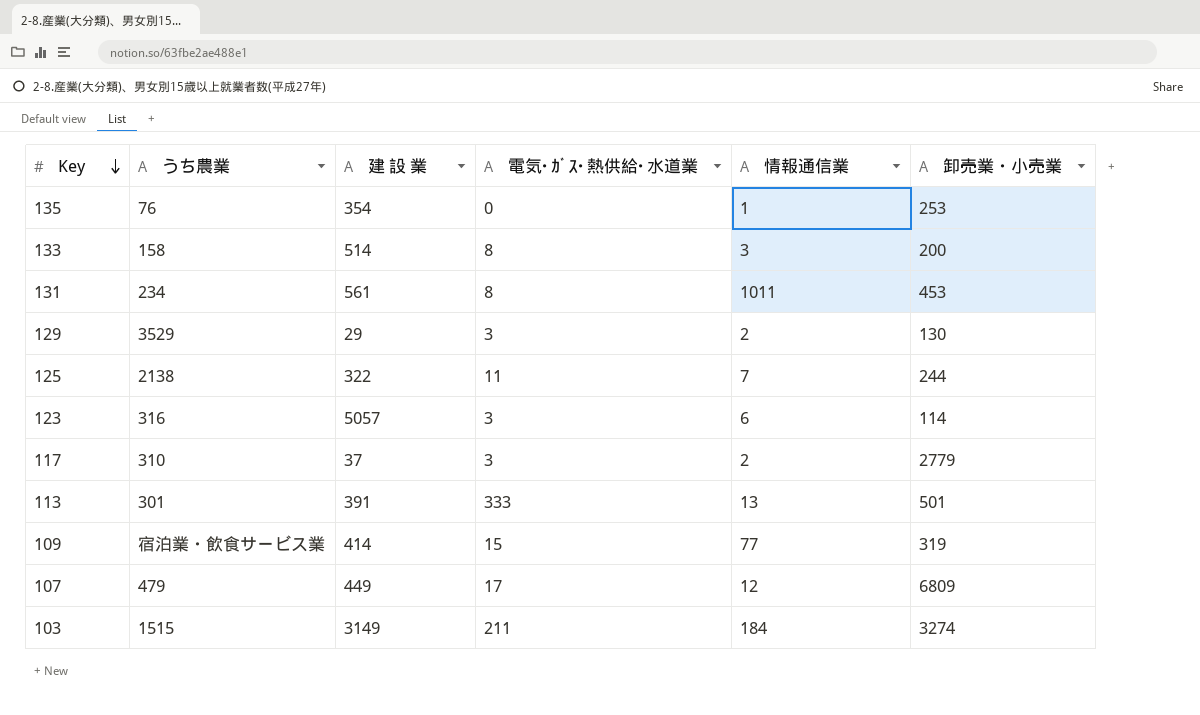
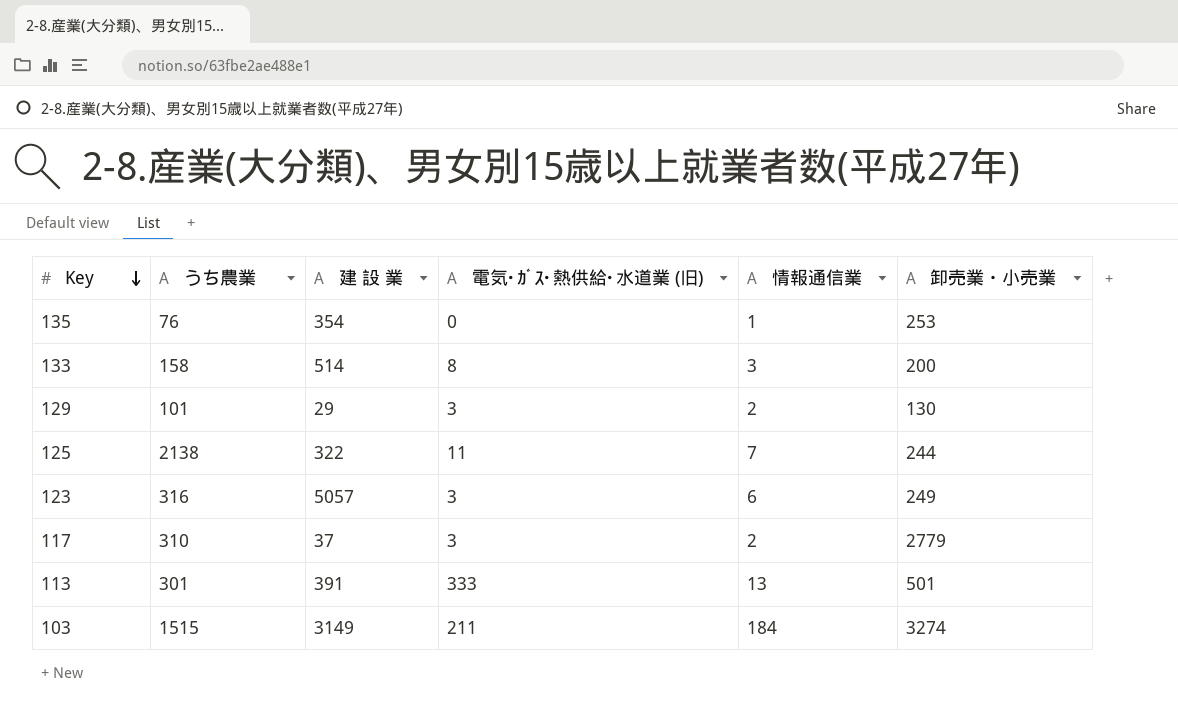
column name: 電気･ｶﾞｽ･熱供給･水道業 -> 電気･ｶﾞｽ･熱供給･水道業 (旧)
row 131: 234 | 561 | 8 | 1011 | 453 -> none
row 109: 宿泊業・飲食サービス業 | 414 | 15 | 77 | 319 -> none
row 107: 479 | 449 | 17 | 12 | 6809 -> none
129 | うち農業: 3529 -> 101
123 | 卸売業・小売業: 114 -> 249

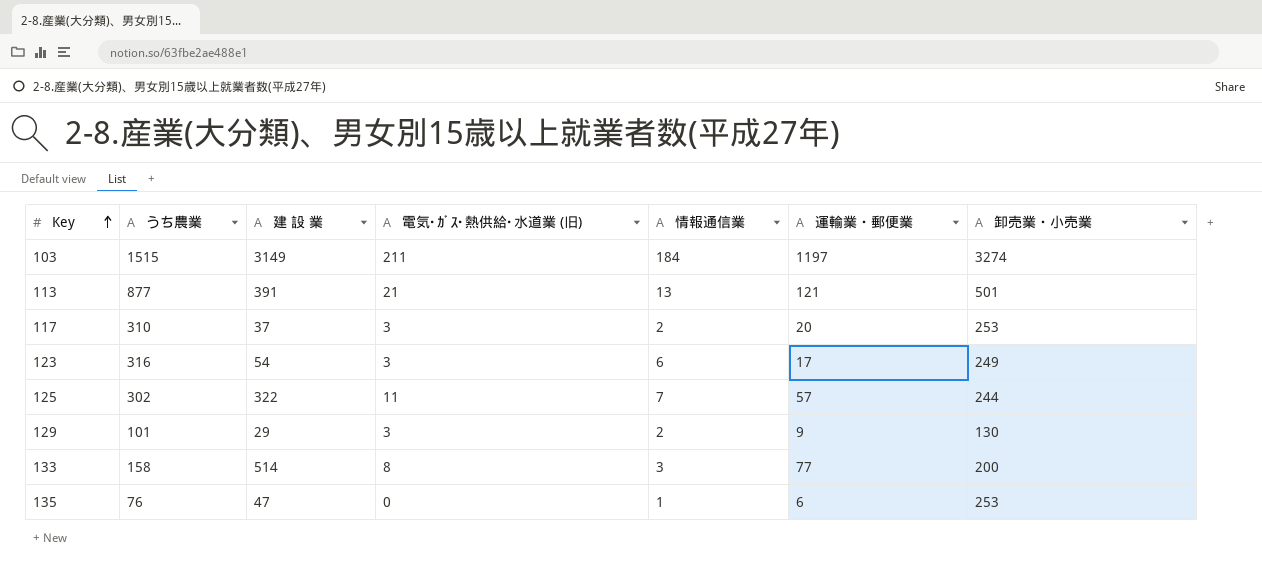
row order: Key descending -> Key ascending
column 運輸業・郵便業 | position: none -> 6
113 | うち農業: 301 -> 877
113 | 電気･ｶﾞｽ･熱供給･水道業 (旧): 333 -> 21
117 | 卸売業・小売業: 2779 -> 253
123 | 建 設 業: 5057 -> 54
125 | うち農業: 2138 -> 302
135 | 建 設 業: 354 -> 47

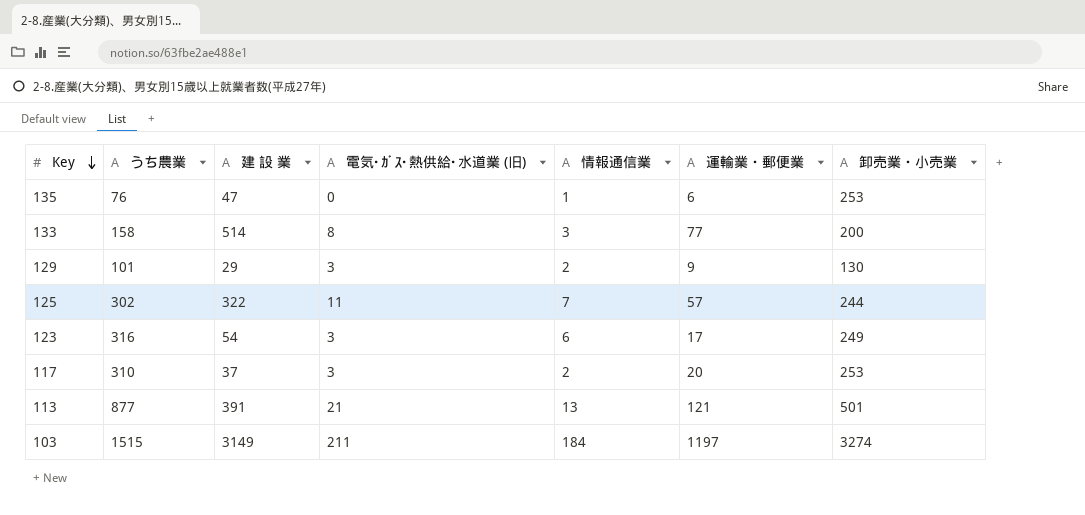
row order: Key ascending -> Key descending

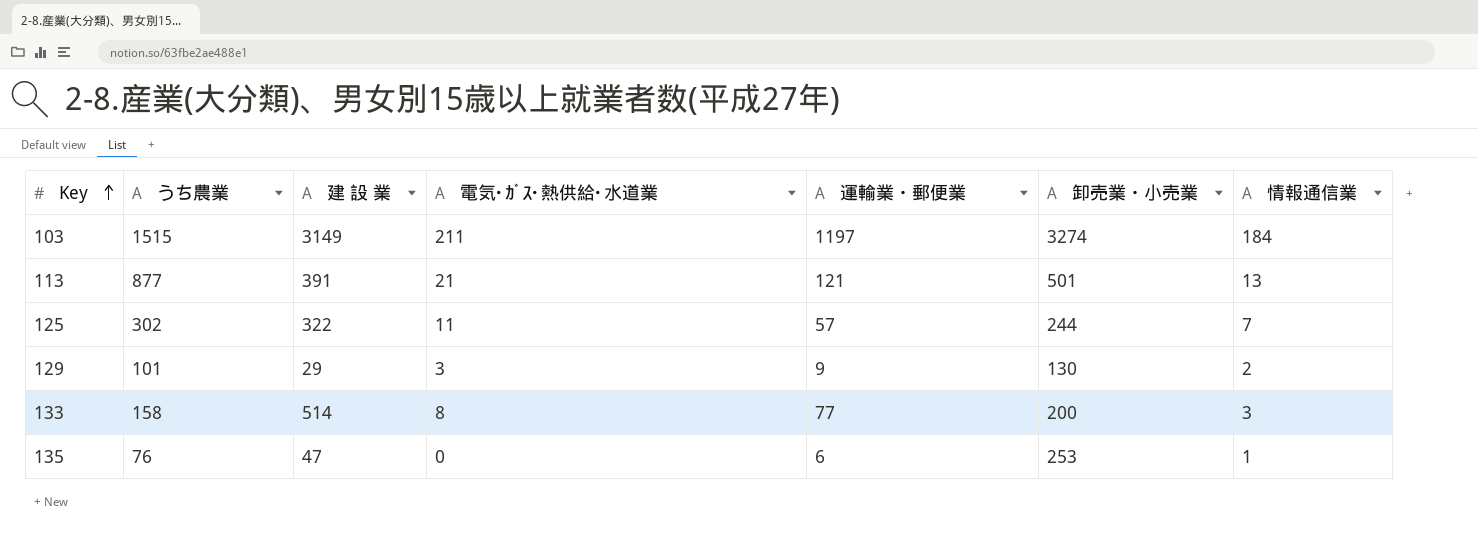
row order: Key descending -> Key ascending
column name: 電気･ｶﾞｽ･熱供給･水道業 (旧) -> 電気･ｶﾞｽ･熱供給･水道業
column 情報通信業 | position: 5 -> 7
row 123: 316 | 54 | 3 | 6 | 17 | 249 -> none
row 117: 310 | 37 | 3 | 2 | 20 | 253 -> none

